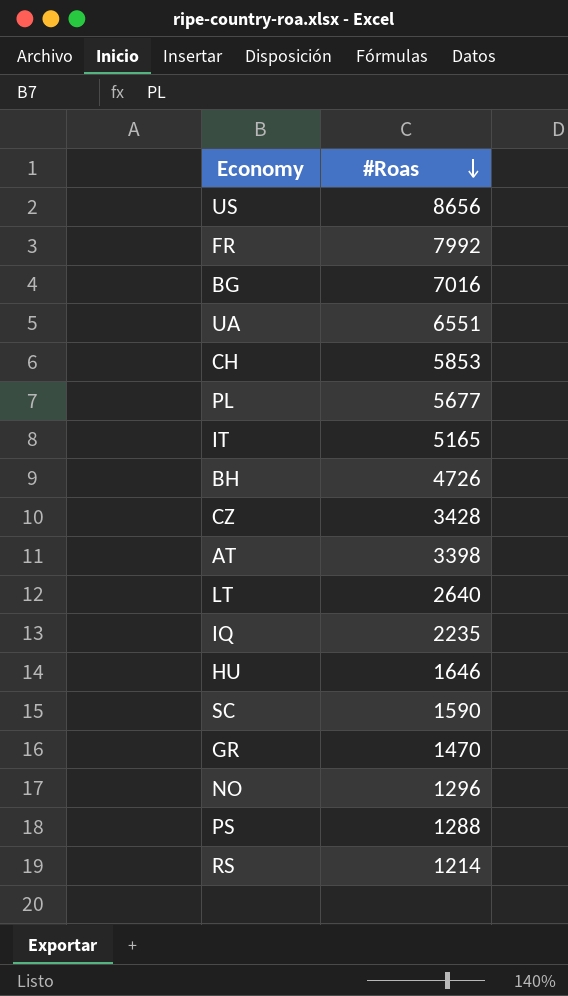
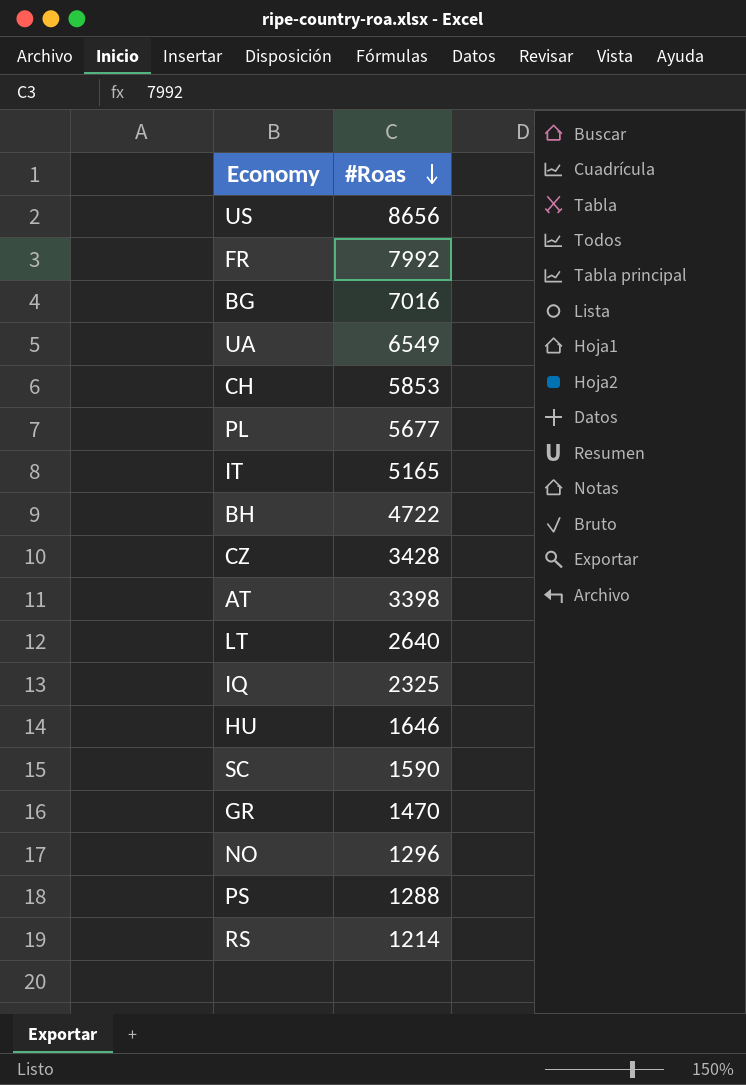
UA | #Roas: 6551 -> 6549
BH | #Roas: 4726 -> 4722
IQ | #Roas: 2235 -> 2325

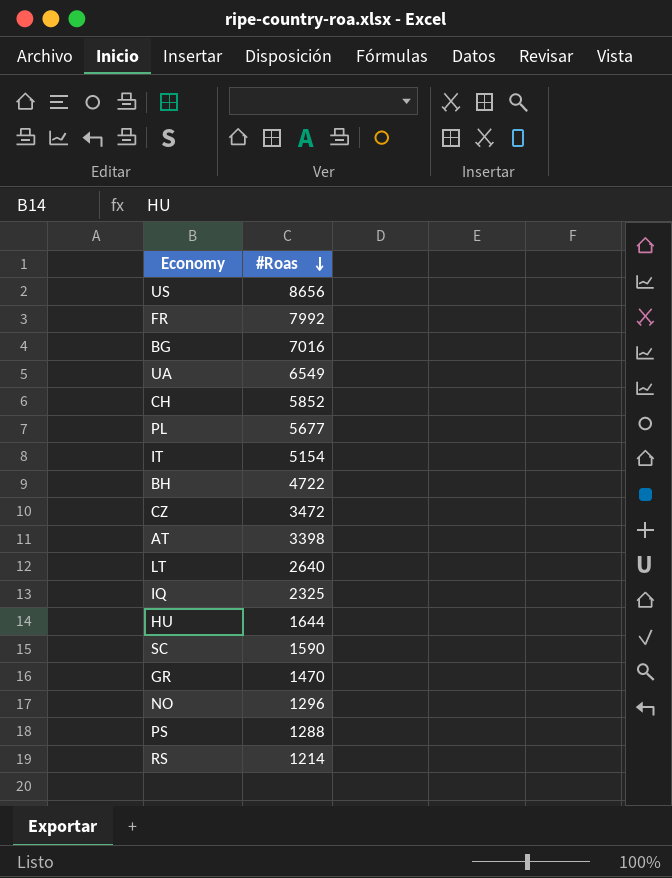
CH | #Roas: 5853 -> 5852
IT | #Roas: 5165 -> 5154
CZ | #Roas: 3428 -> 3472
HU | #Roas: 1646 -> 1644

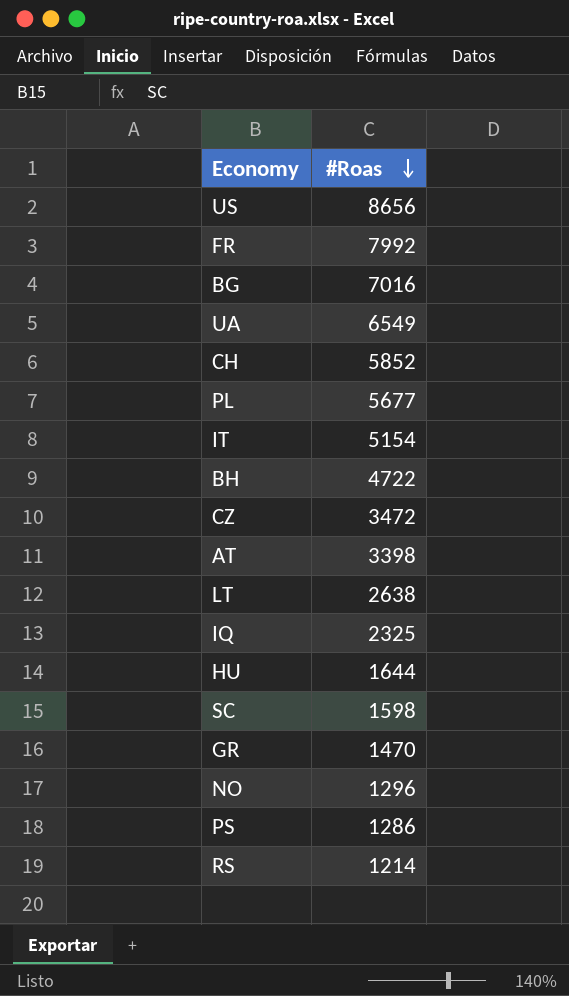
LT | #Roas: 2640 -> 2638
SC | #Roas: 1590 -> 1598
PS | #Roas: 1288 -> 1286

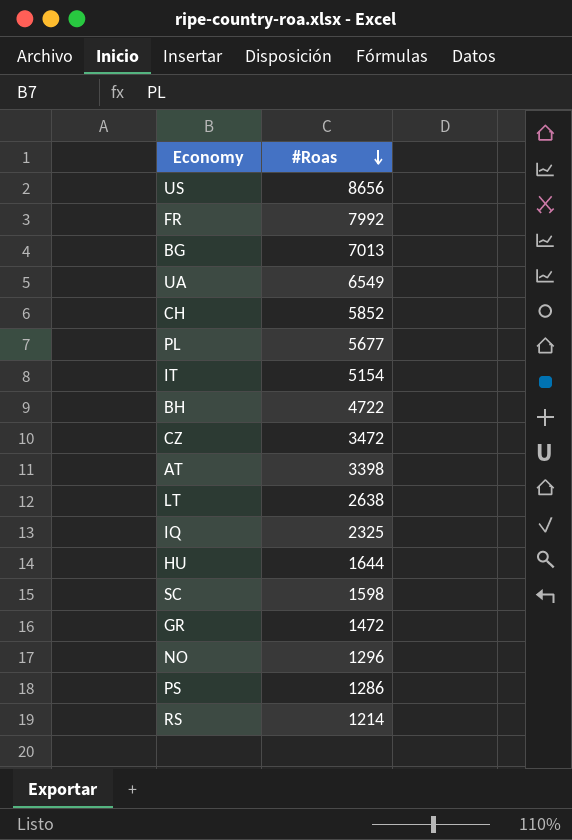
BG | #Roas: 7016 -> 7013
GR | #Roas: 1470 -> 1472

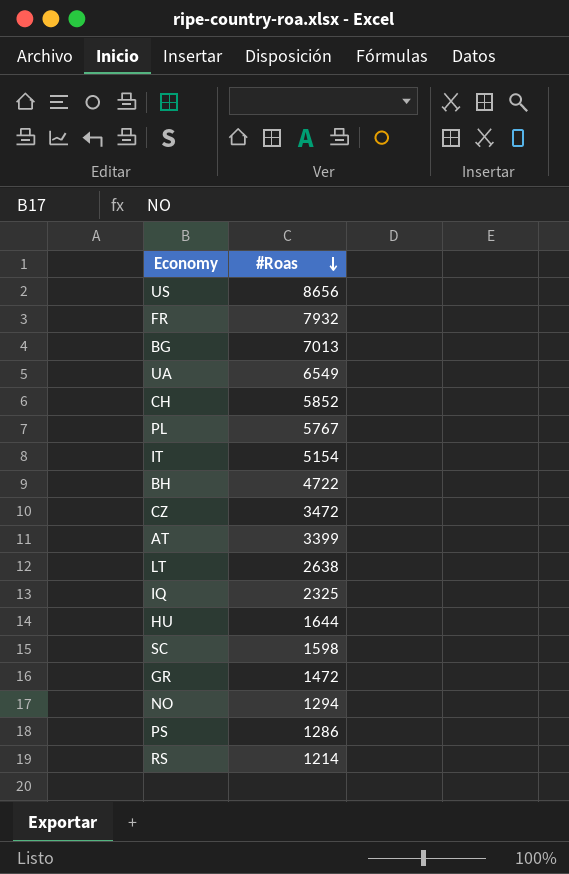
FR | #Roas: 7992 -> 7932
PL | #Roas: 5677 -> 5767
AT | #Roas: 3398 -> 3399
NO | #Roas: 1296 -> 1294

